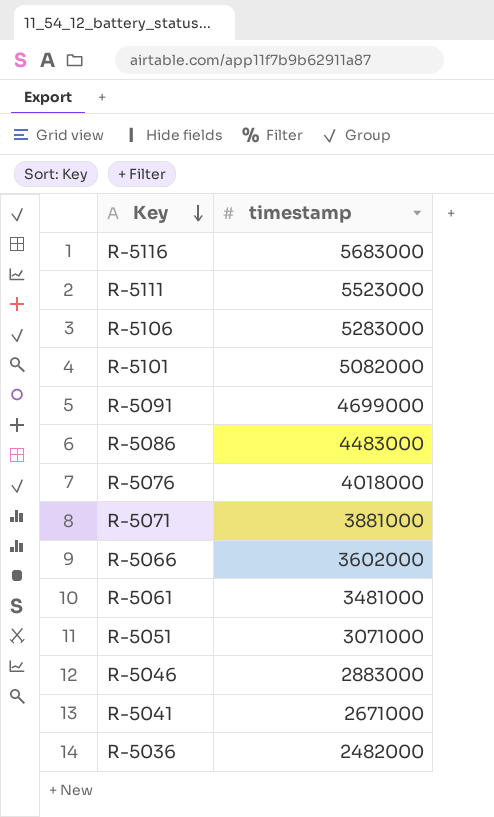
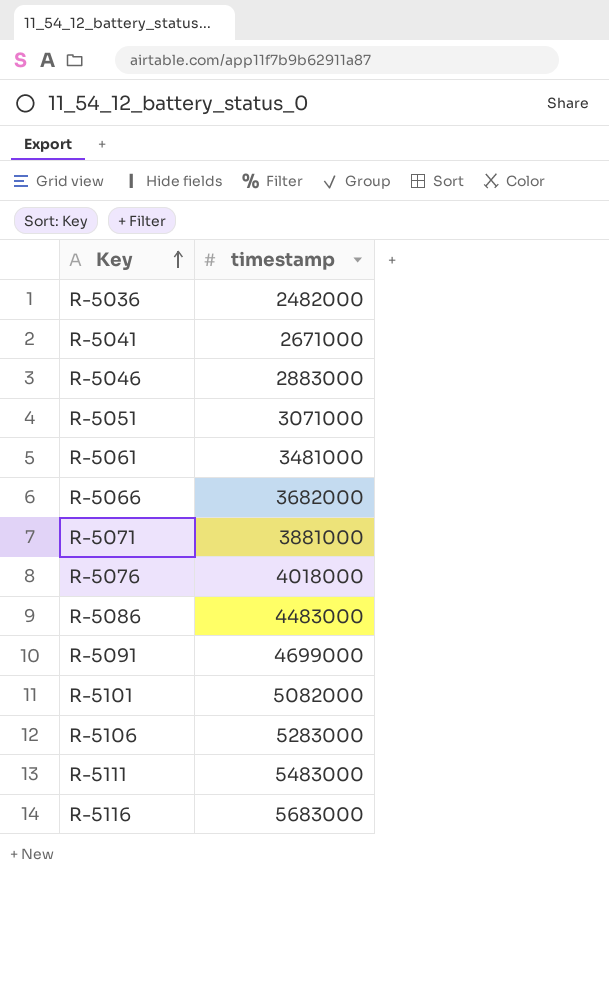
row order: Key descending -> Key ascending
R-5066 | timestamp: 3602000 -> 3682000
R-5111 | timestamp: 5523000 -> 5483000

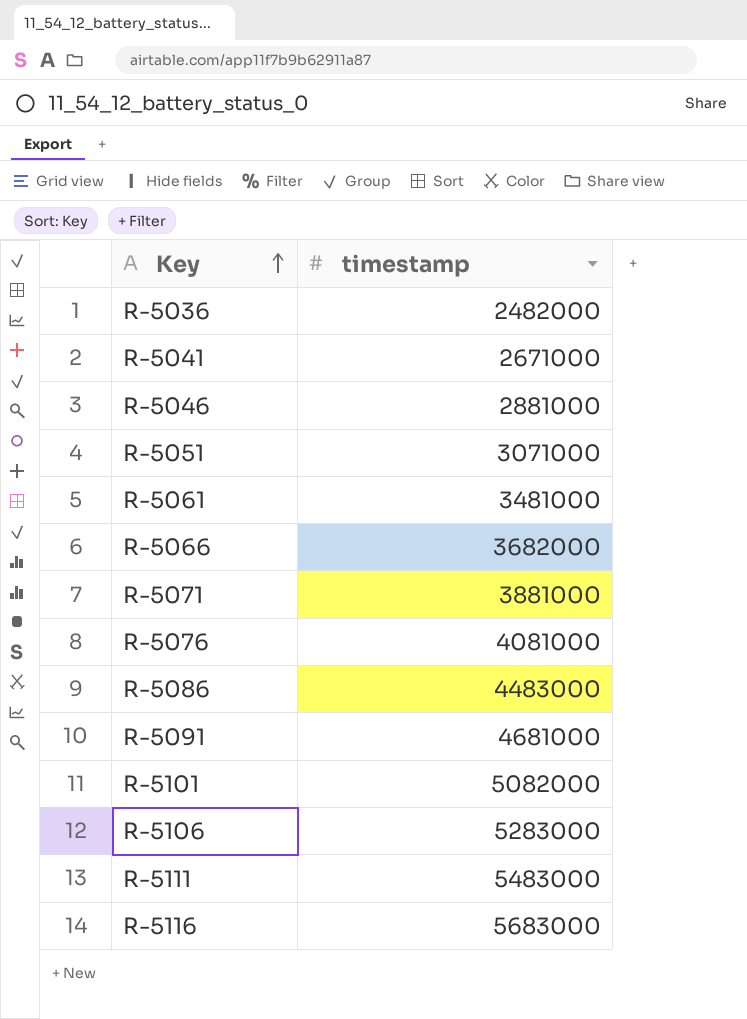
R-5046 | timestamp: 2883000 -> 2881000
R-5076 | timestamp: 4018000 -> 4081000
R-5091 | timestamp: 4699000 -> 4681000

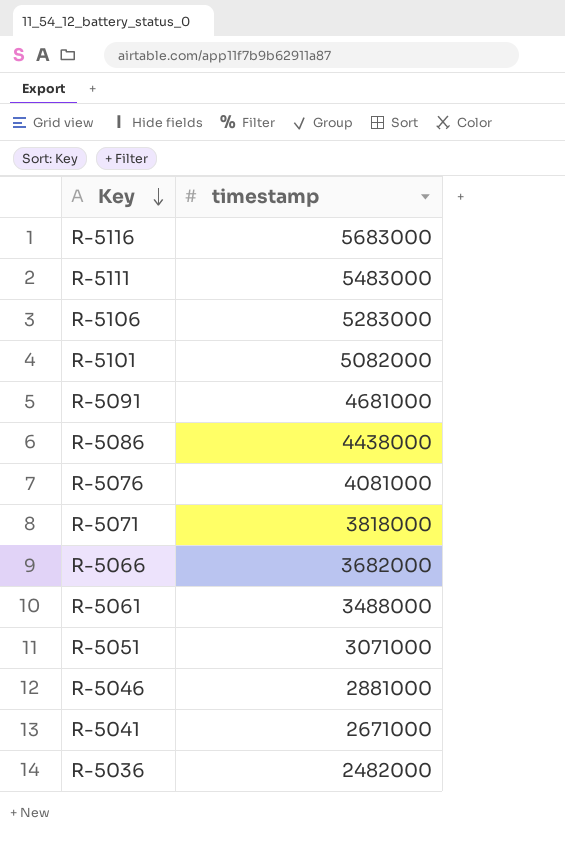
row order: Key ascending -> Key descending
R-5086 | timestamp: 4483000 -> 4438000
R-5071 | timestamp: 3881000 -> 3818000
R-5061 | timestamp: 3481000 -> 3488000

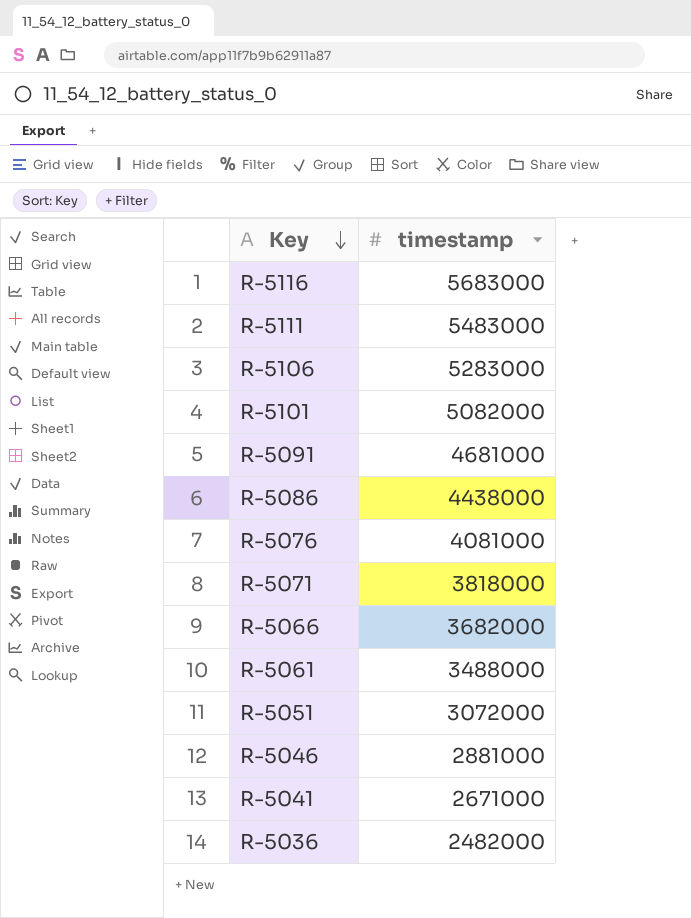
R-5051 | timestamp: 3071000 -> 3072000

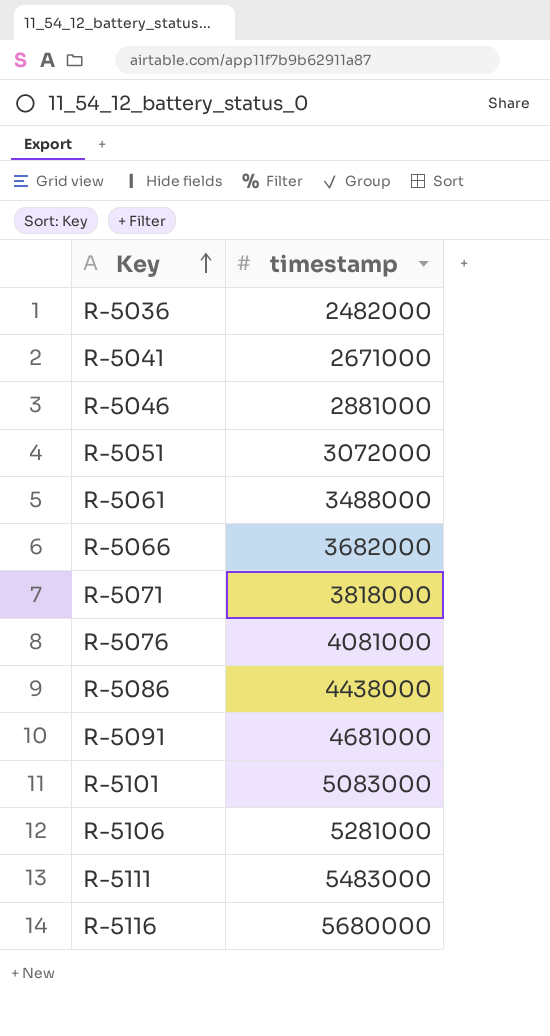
row order: Key descending -> Key ascending
R-5101 | timestamp: 5082000 -> 5083000
R-5106 | timestamp: 5283000 -> 5281000
R-5116 | timestamp: 5683000 -> 5680000

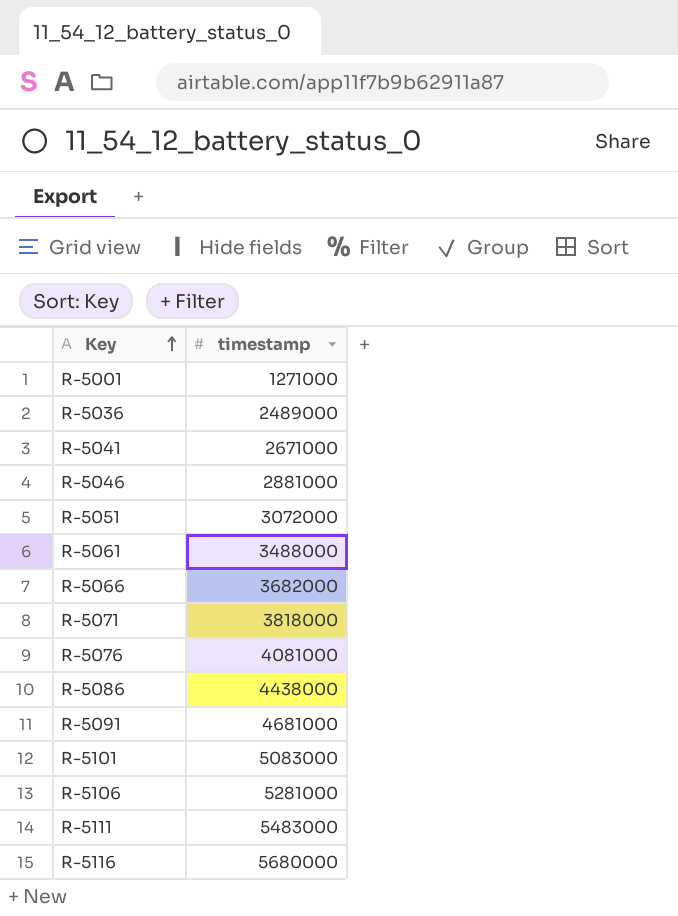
row R-5001: none -> 1271000
R-5036 | timestamp: 2482000 -> 2489000

